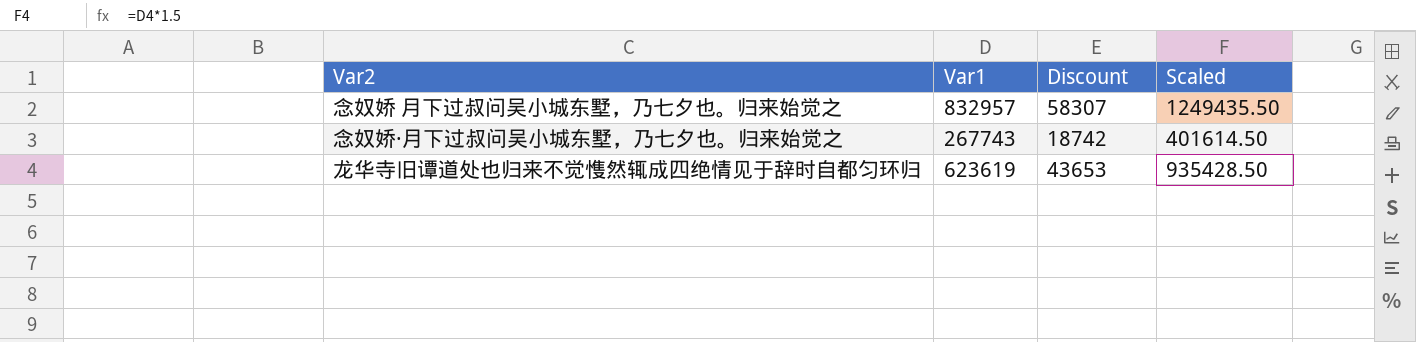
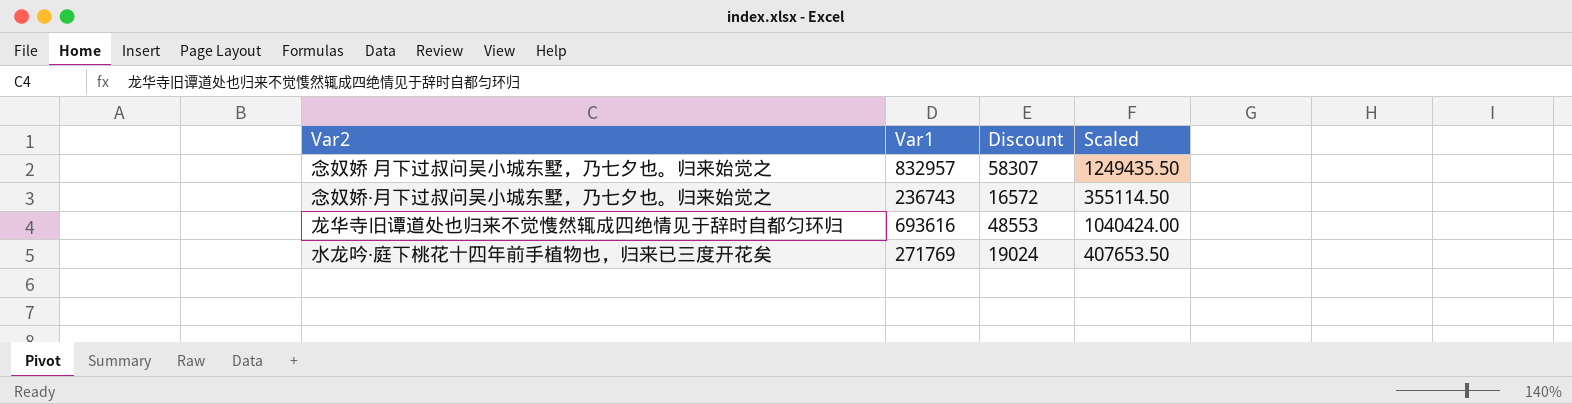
念奴娇·月下过叔问吴小城东墅，乃七夕也。归来始觉之 | Var1: 267743 -> 236743
念奴娇·月下过叔问吴小城东墅，乃七夕也。归来始觉之 | Discount: 18742 -> 16572
念奴娇·月下过叔问吴小城东墅，乃七夕也。归来始觉之 | Scaled: 401614.50 -> 355114.50
龙华寺旧谭道处也归来不觉愯然辄成四绝情见于辞时自都匀环归 | Var1: 623619 -> 693616
龙华寺旧谭道处也归来不觉愯然辄成四绝情见于辞时自都匀环归 | Discount: 43653 -> 48553
龙华寺旧谭道处也归来不觉愯然辄成四绝情见于辞时自都匀环归 | Scaled: 935428.50 -> 1040424.00
row 水龙吟·庭下桃花十四年前手植物也，归来已三度开花矣: none -> 271769 | 19024 | 407653.50

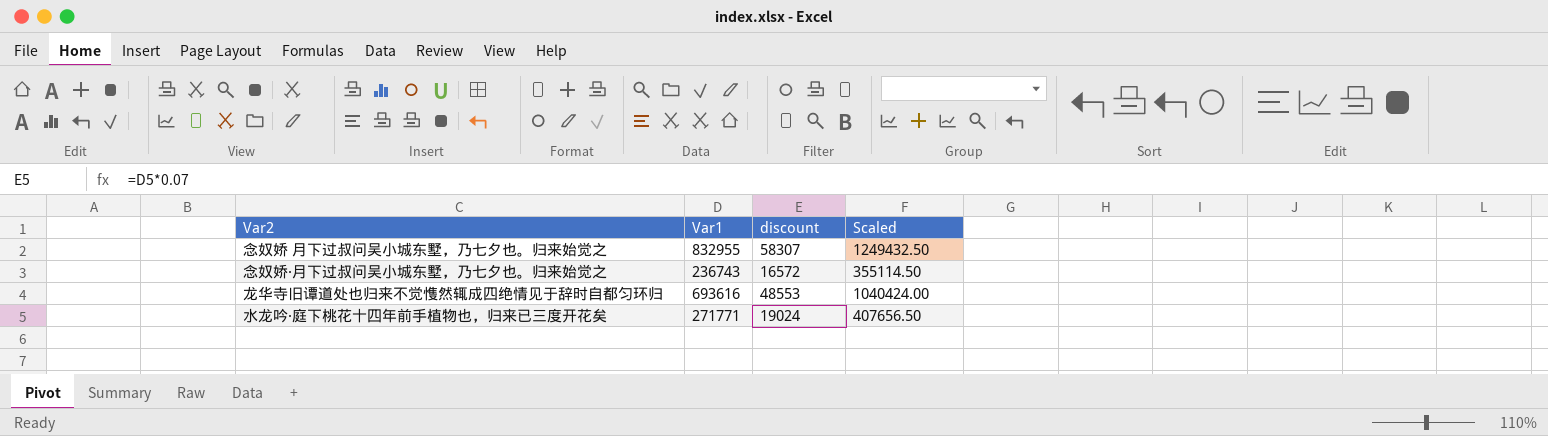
column name: Discount -> discount
念奴娇 月下过叔问吴小城东墅，乃七夕也。归来始觉之 | Var1: 832957 -> 832955
念奴娇 月下过叔问吴小城东墅，乃七夕也。归来始觉之 | Scaled: 1249435.50 -> 1249432.50
水龙吟·庭下桃花十四年前手植物也，归来已三度开花矣 | Var1: 271769 -> 271771
水龙吟·庭下桃花十四年前手植物也，归来已三度开花矣 | Scaled: 407653.50 -> 407656.50

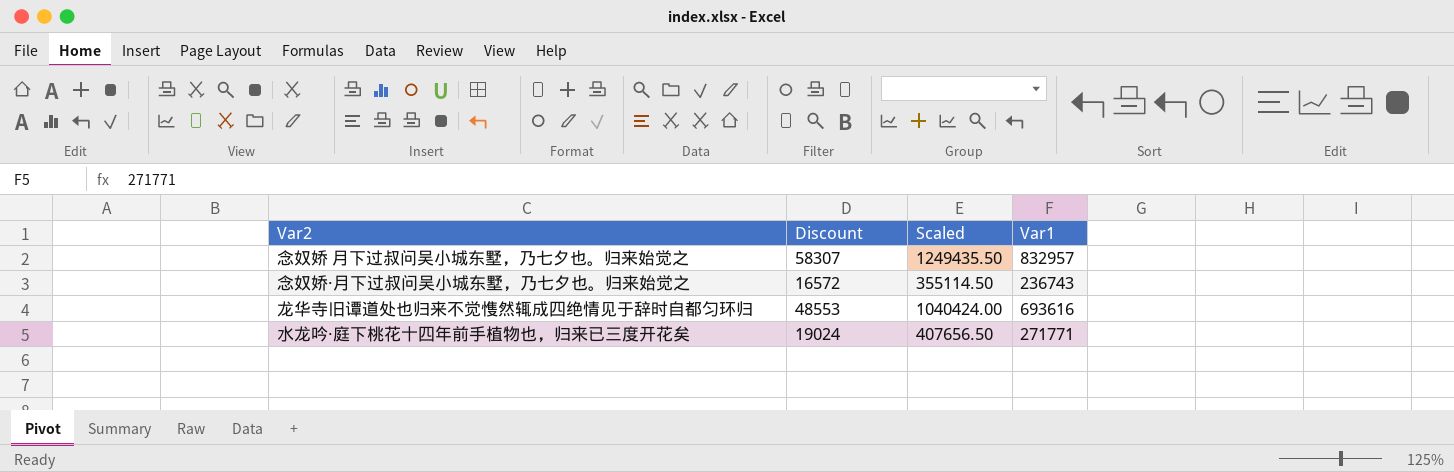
column name: discount -> Discount
column Var1 | position: 2 -> 4
念奴娇 月下过叔问吴小城东墅，乃七夕也。归来始觉之 | Scaled: 1249432.50 -> 1249435.50
念奴娇 月下过叔问吴小城东墅，乃七夕也。归来始觉之 | Var1: 832955 -> 832957

